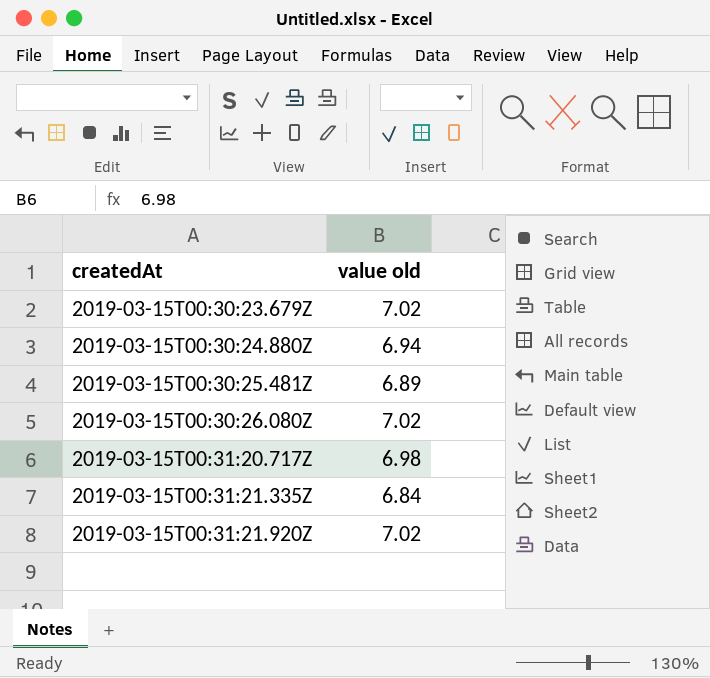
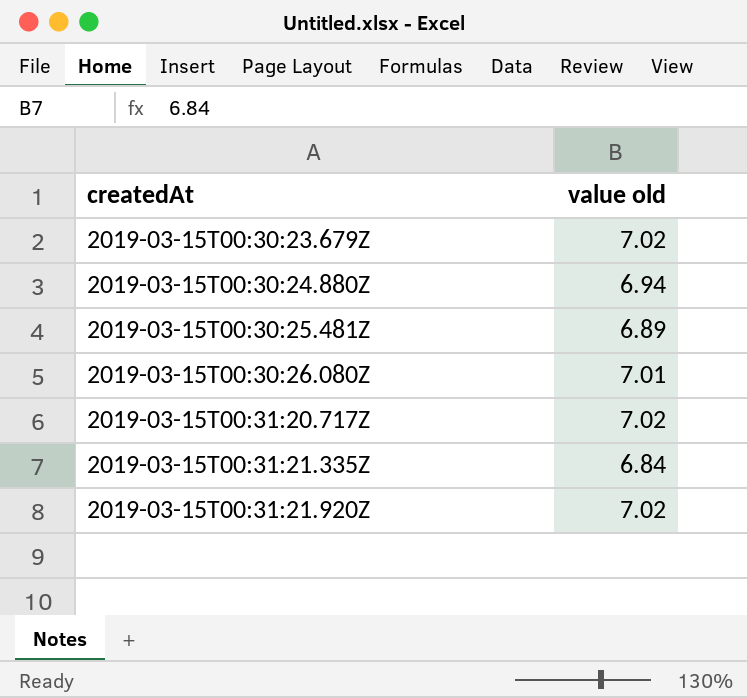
2019-03-15T00:30:26.080Z | value old: 7.02 -> 7.01
2019-03-15T00:31:20.717Z | value old: 6.98 -> 7.02

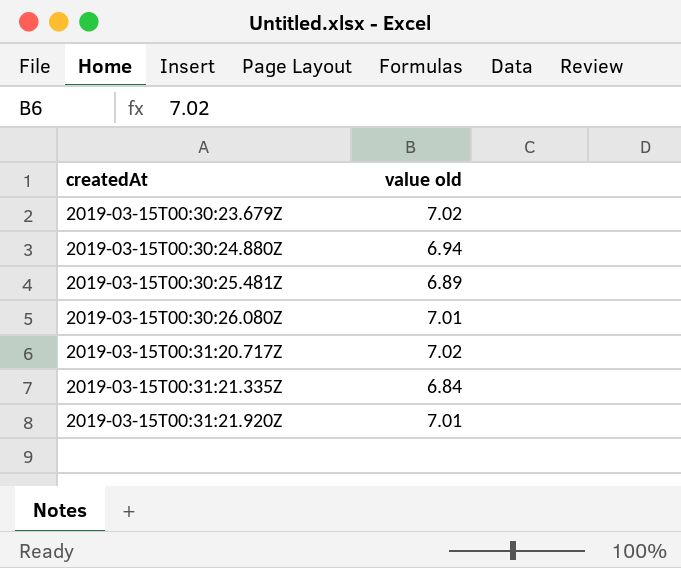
2019-03-15T00:31:21.920Z | value old: 7.02 -> 7.01

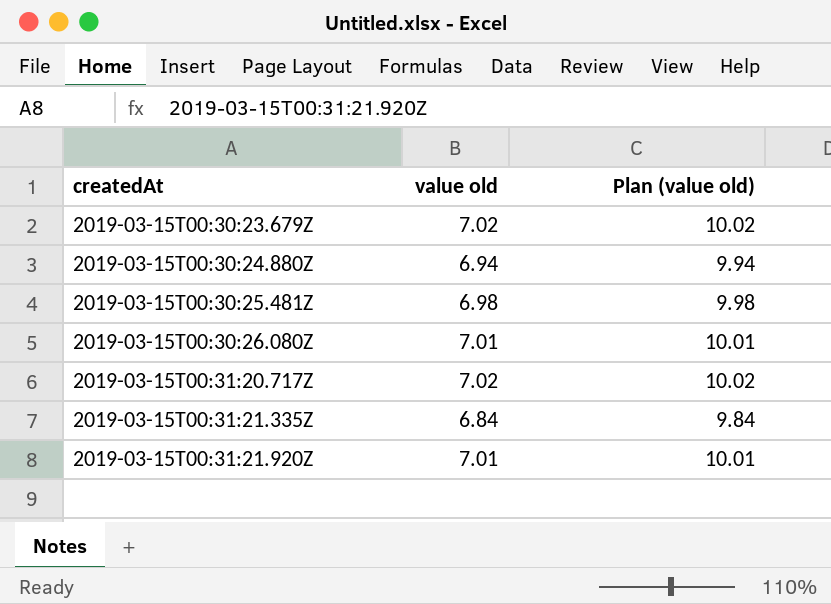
column Plan (value old) | formula: none -> [value old] + 3
2019-03-15T00:30:25.481Z | value old: 6.89 -> 6.98

